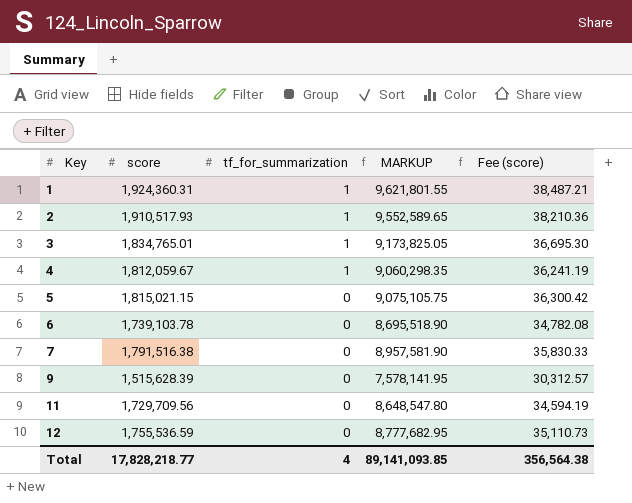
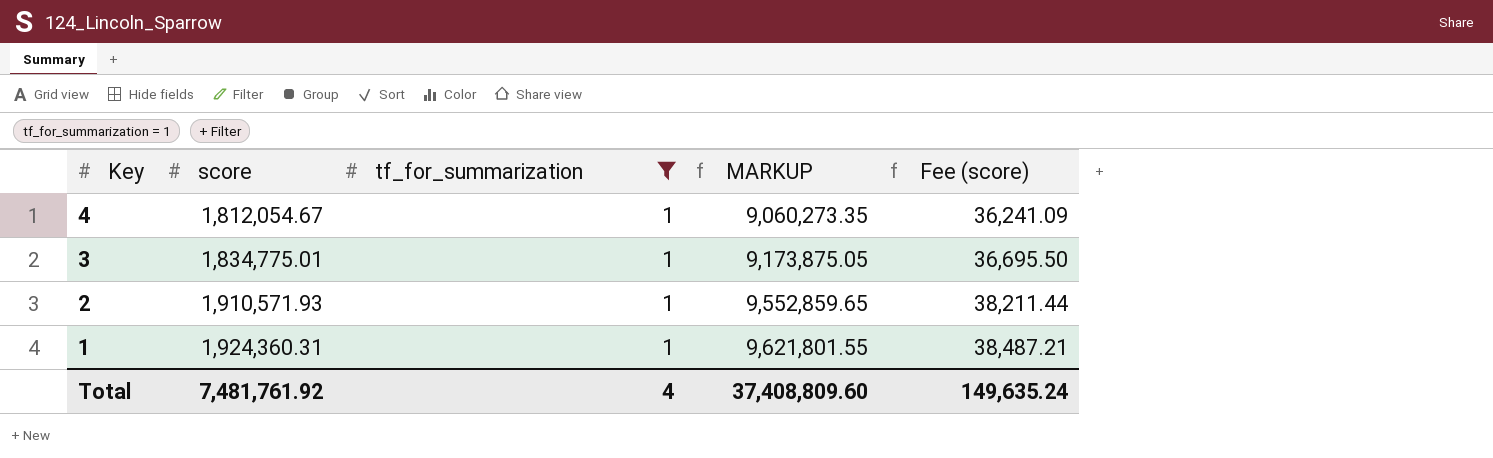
filter: none -> tf_for_summarization = 1
row order: Key ascending -> Key descending
4 | score: 1,812,059.67 -> 1,812,054.67
4 | MARKUP: 9,060,298.35 -> 9,060,273.35
4 | Fee (score): 36,241.19 -> 36,241.09
3 | score: 1,834,765.01 -> 1,834,775.01
3 | MARKUP: 9,173,825.05 -> 9,173,875.05
3 | Fee (score): 36,695.30 -> 36,695.50
2 | score: 1,910,517.93 -> 1,910,571.93
2 | MARKUP: 9,552,589.65 -> 9,552,859.65
2 | Fee (score): 38,210.36 -> 38,211.44
Total | score: 17,828,218.77 -> 7,481,761.92
Total | MARKUP: 89,141,093.85 -> 37,408,809.60
Total | Fee (score): 356,564.38 -> 149,635.24

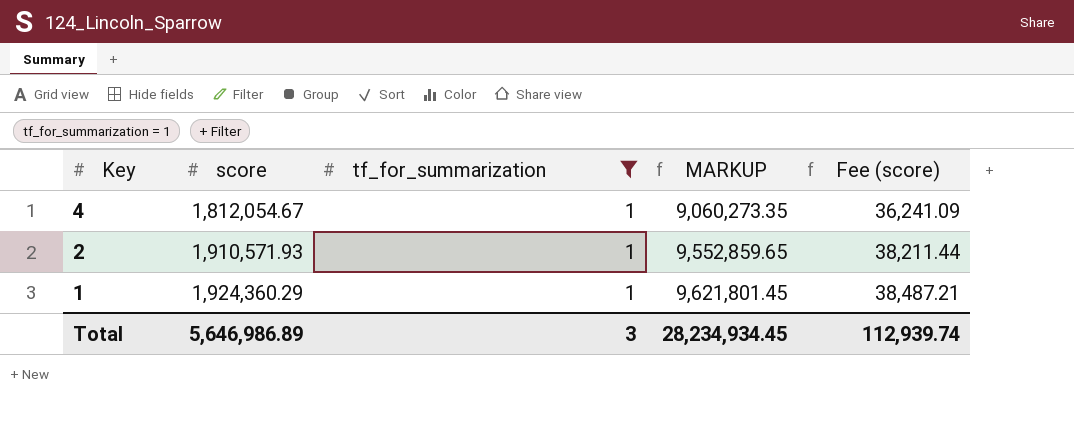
row 3: 1,834,775.01 | 1 | 9,173,875.05 | 36,695.50 -> none
1 | score: 1,924,360.31 -> 1,924,360.29
1 | MARKUP: 9,621,801.55 -> 9,621,801.45
Total | score: 7,481,761.92 -> 5,646,986.89
Total | tf_for_summarization: 4 -> 3
Total | MARKUP: 37,408,809.60 -> 28,234,934.45
Total | Fee (score): 149,635.24 -> 112,939.74

